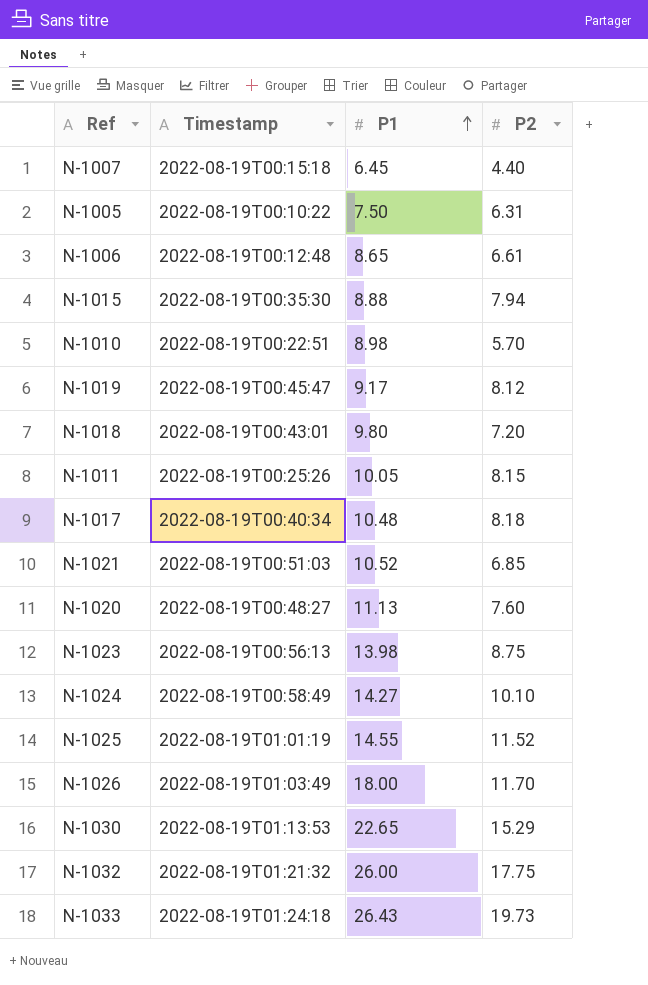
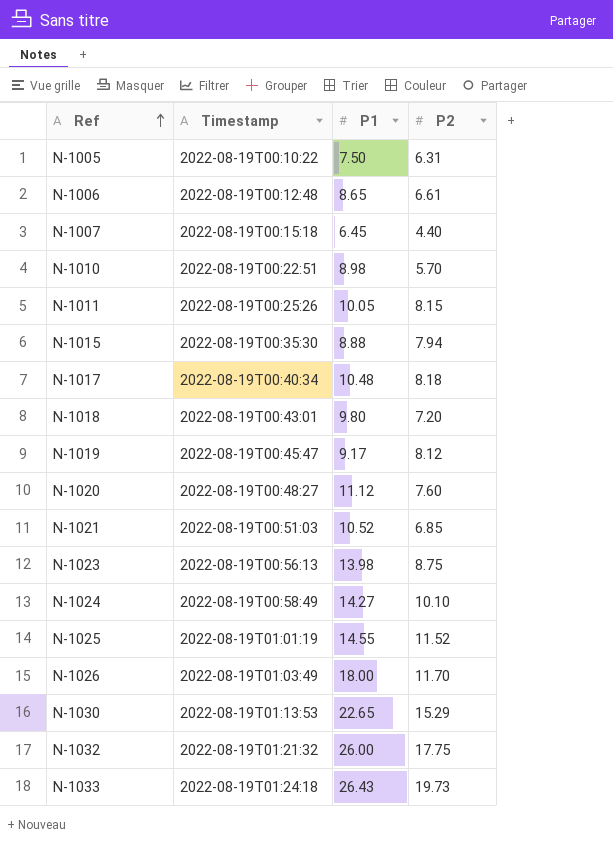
row order: P1 ascending -> Ref ascending
N-1020 | P1: 11.13 -> 11.12

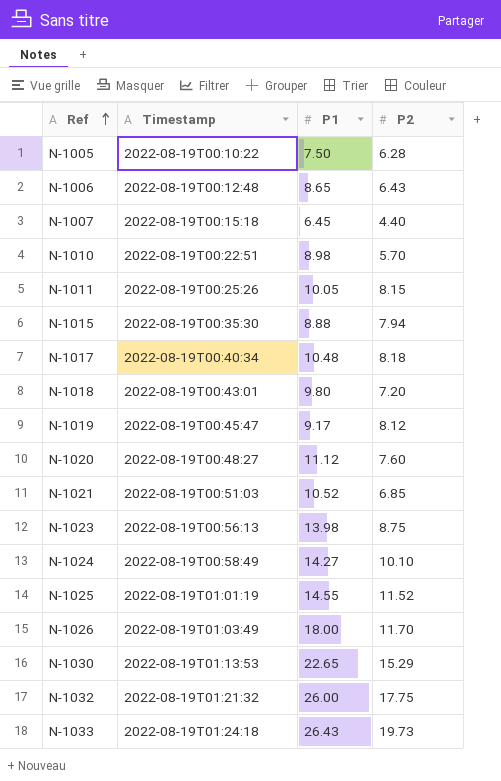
N-1005 | P2: 6.31 -> 6.28
N-1006 | P2: 6.61 -> 6.43

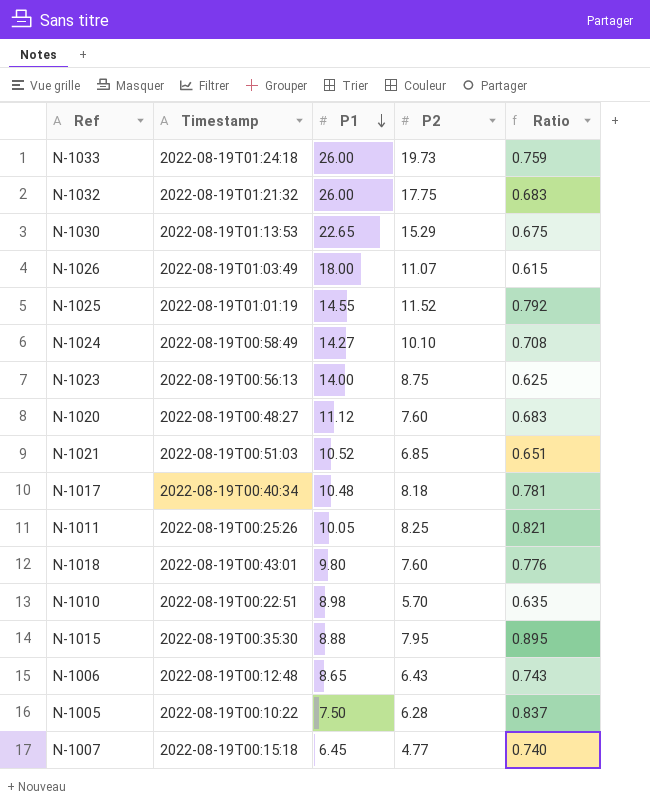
row order: Ref ascending -> P1 descending
column Ratio | formula: none -> [P2] / [P1]
row N-1019: 2022-08-19T00:45:47 | 9.17 | 8.12 -> none
N-1033 | P1: 26.43 -> 26.00
N-1026 | P2: 11.70 -> 11.07
N-1023 | P1: 13.98 -> 14.00
N-1011 | P2: 8.15 -> 8.25
N-1018 | P2: 7.20 -> 7.60
N-1015 | P2: 7.94 -> 7.95
N-1007 | P2: 4.40 -> 4.77

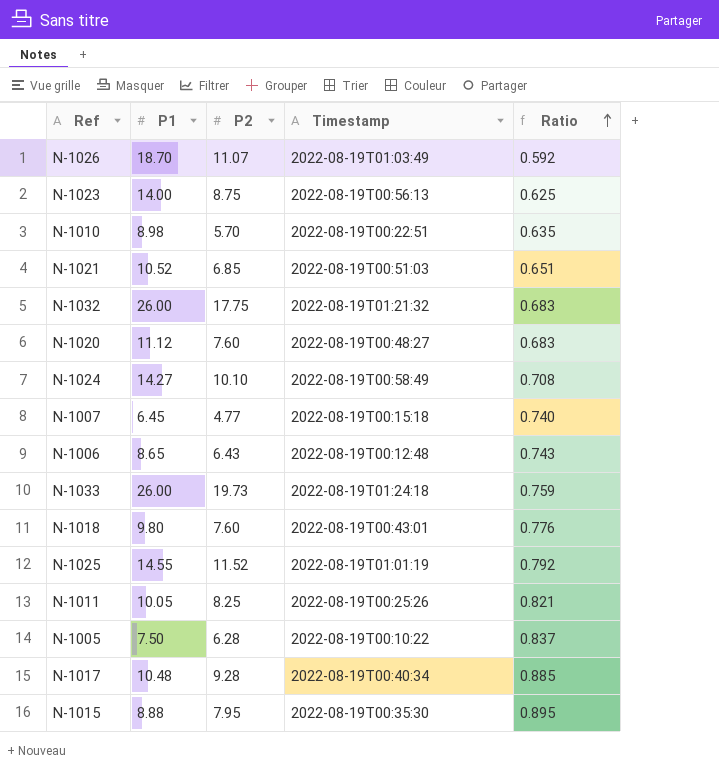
row order: P1 descending -> Ratio ascending
column Timestamp | position: 2 -> 4
row N-1030: 2022-08-19T01:13:53 | 22.65 | 15.29 | 0.675 -> none
N-1026 | P1: 18.00 -> 18.70
N-1026 | Ratio: 0.615 -> 0.592
N-1017 | P2: 8.18 -> 9.28
N-1017 | Ratio: 0.781 -> 0.885

